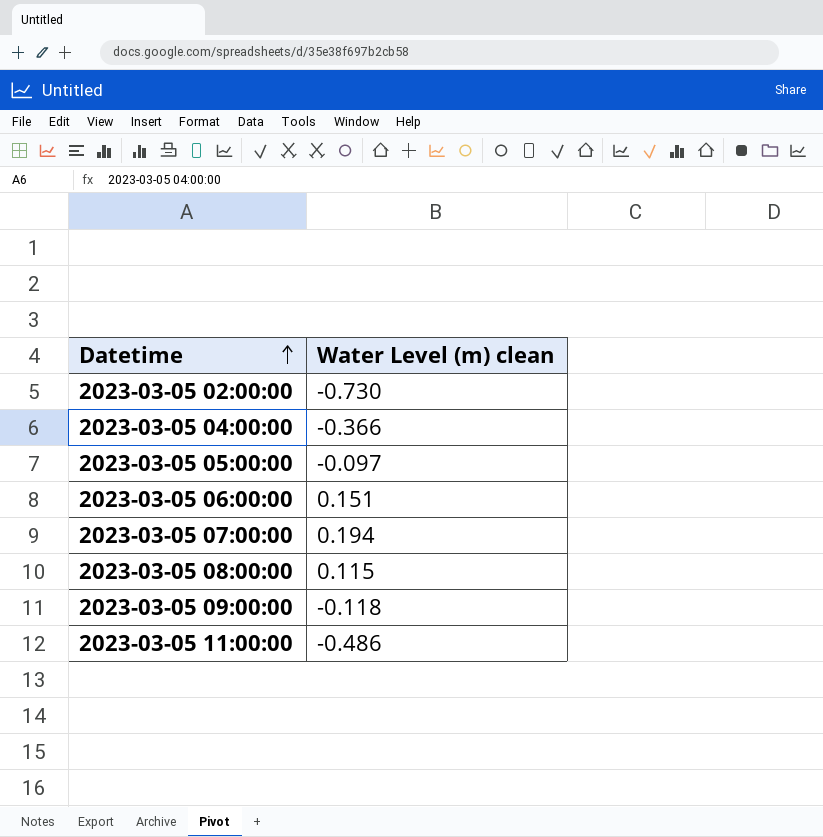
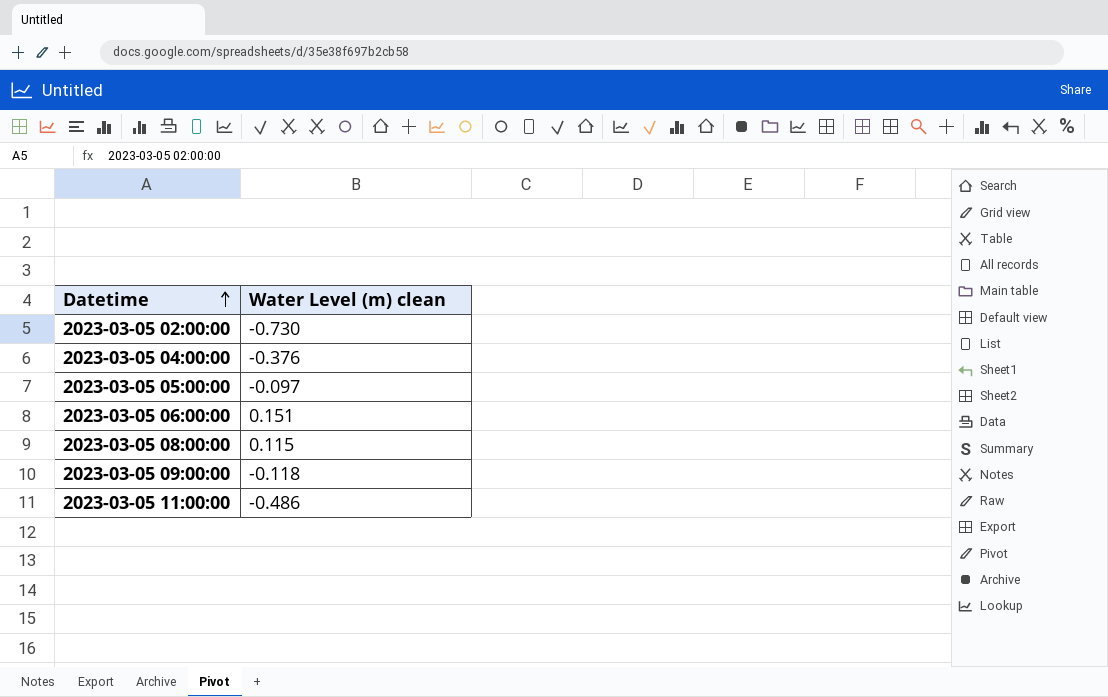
row 2023-03-05 07:00:00: 0.194 -> none
2023-03-05 04:00:00 | Water Level (m) clean: -0.366 -> -0.376

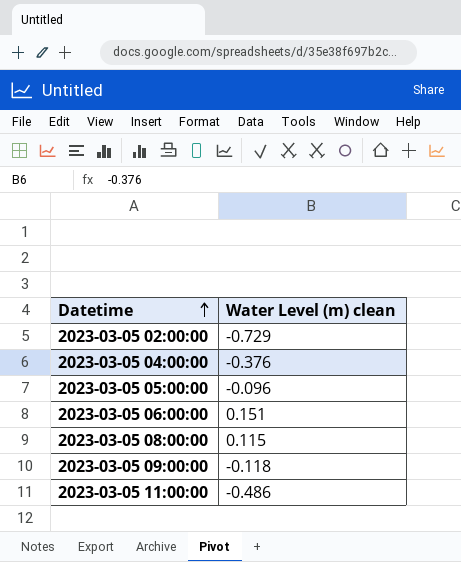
2023-03-05 02:00:00 | Water Level (m) clean: -0.730 -> -0.729
2023-03-05 05:00:00 | Water Level (m) clean: -0.097 -> -0.096

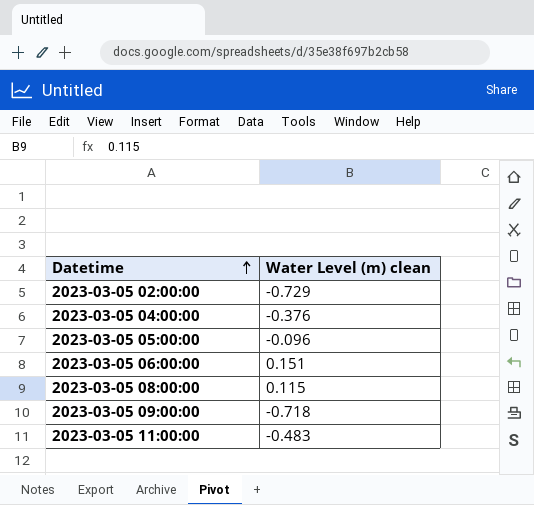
2023-03-05 09:00:00 | Water Level (m) clean: -0.118 -> -0.718
2023-03-05 11:00:00 | Water Level (m) clean: -0.486 -> -0.483

